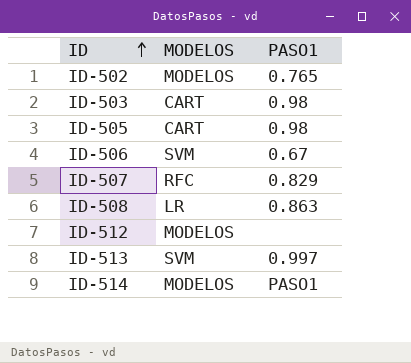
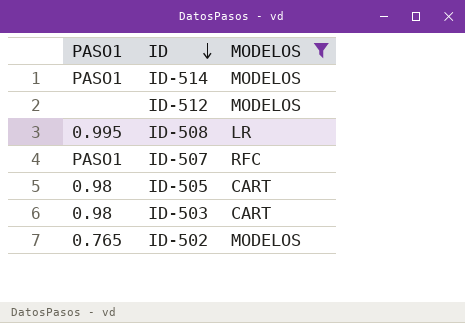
filter: none -> MODELOS != SVM
row order: ID ascending -> ID descending
column PASO1 | position: 3 -> 1
ID-508 | PASO1: 0.863 -> 0.995
ID-507 | PASO1: 0.829 -> PASO1

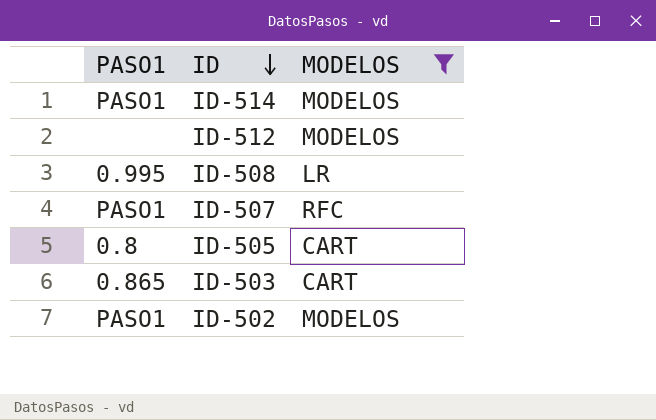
ID-505 | PASO1: 0.98 -> 0.8
ID-503 | PASO1: 0.98 -> 0.865
ID-502 | PASO1: 0.765 -> PASO1

